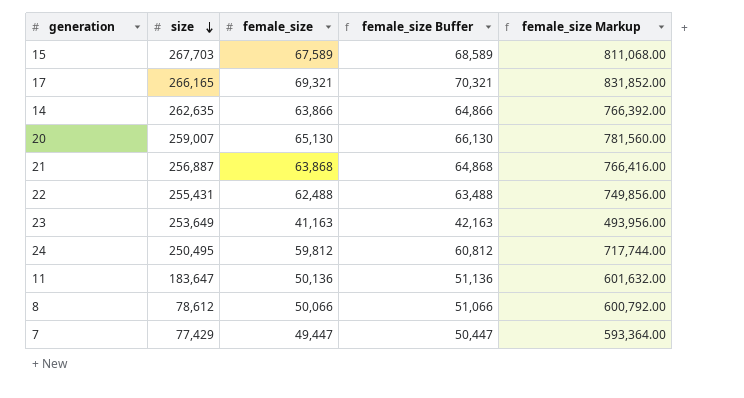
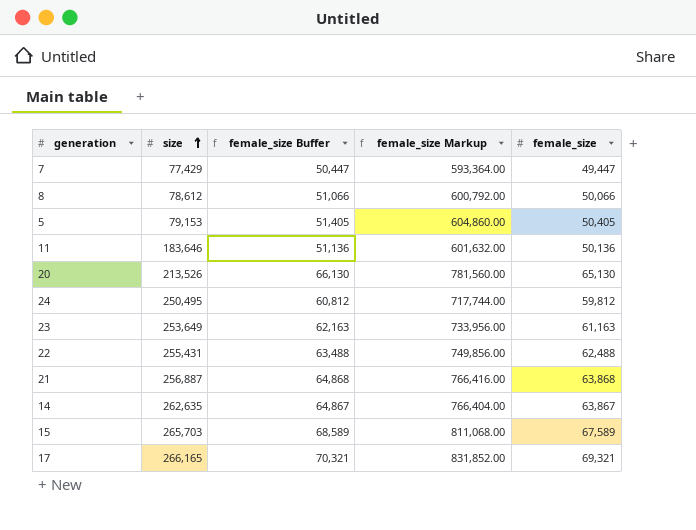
row order: size descending -> size ascending
column female_size | position: 3 -> 5
row 5: none -> 79,153 | 51,405 | 604,860.00 | 50,405
11 | size: 183,647 -> 183,646
20 | size: 259,007 -> 213,526
23 | female_size Buffer: 42,163 -> 62,163
23 | female_size Markup: 493,956.00 -> 733,956.00
23 | female_size: 41,163 -> 61,163
14 | female_size Buffer: 64,866 -> 64,867
14 | female_size Markup: 766,392.00 -> 766,404.00
14 | female_size: 63,866 -> 63,867
15 | size: 267,703 -> 265,703

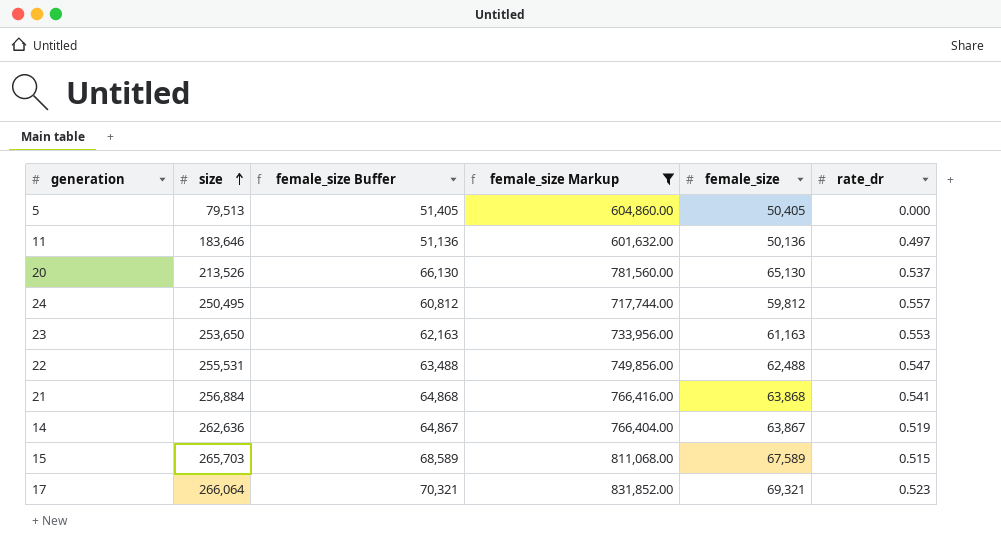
filter: none -> female_size Markup >= 601,632.00
column rate_dr | position: none -> 6
5 | size: 79,153 -> 79,513
23 | size: 253,649 -> 253,650
22 | size: 255,431 -> 255,531
21 | size: 256,887 -> 256,884
14 | size: 262,635 -> 262,636
17 | size: 266,165 -> 266,064

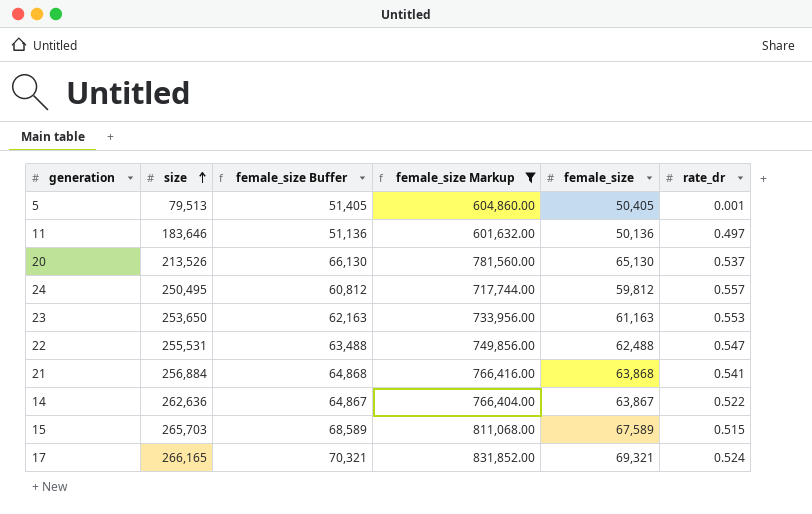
5 | rate_dr: 0.000 -> 0.001
14 | rate_dr: 0.519 -> 0.522
17 | size: 266,064 -> 266,165
17 | rate_dr: 0.523 -> 0.524

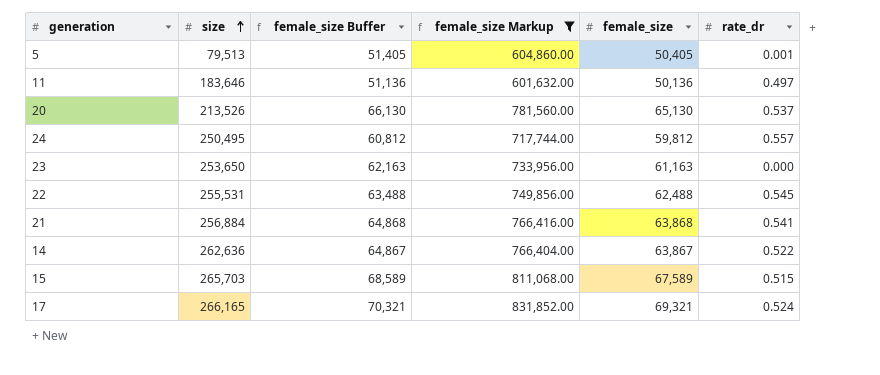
23 | rate_dr: 0.553 -> 0.000
22 | rate_dr: 0.547 -> 0.545

